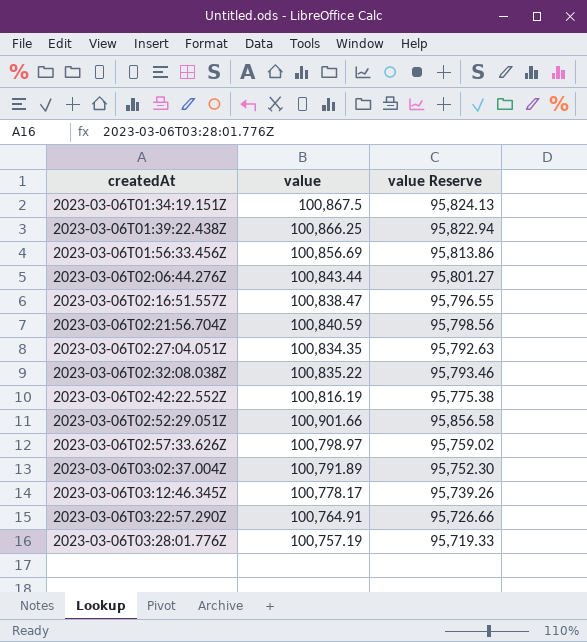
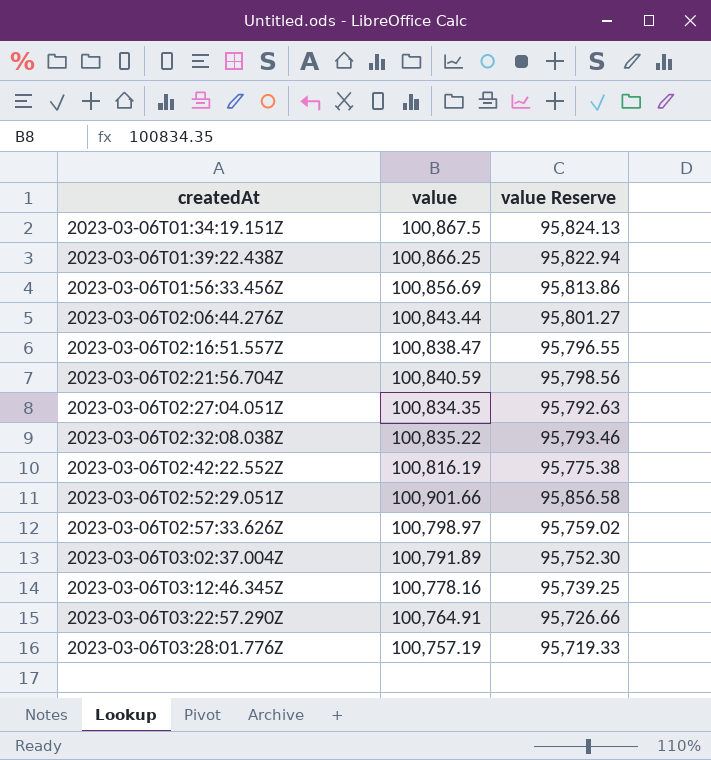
2023-03-06T03:12:46.345Z | value: 100,778.17 -> 100,778.16
2023-03-06T03:12:46.345Z | value Reserve: 95,739.26 -> 95,739.25

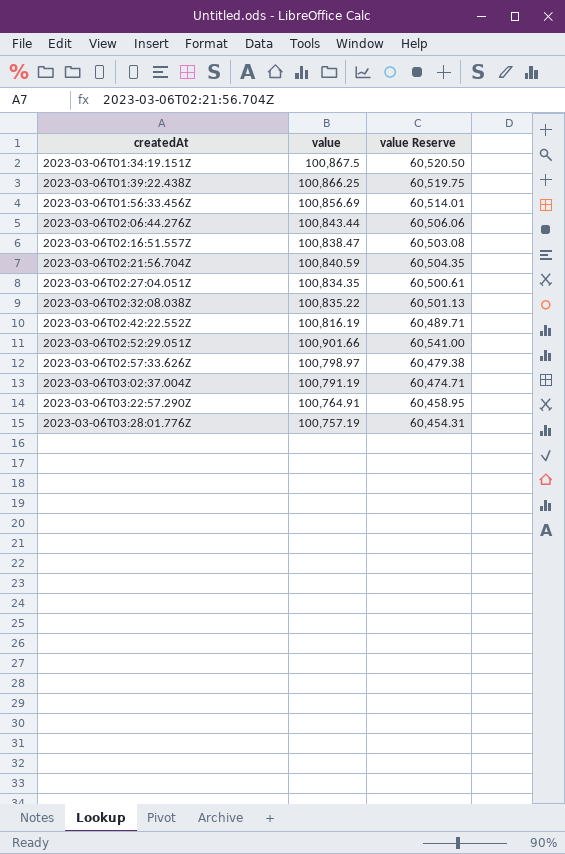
column value Reserve | formula: [value] * 0.95 -> [value] * 0.6
row 2023-03-06T03:12:46.345Z: 100,778.16 | 95,739.25 -> none
2023-03-06T03:02:37.004Z | value: 100,791.89 -> 100,791.19

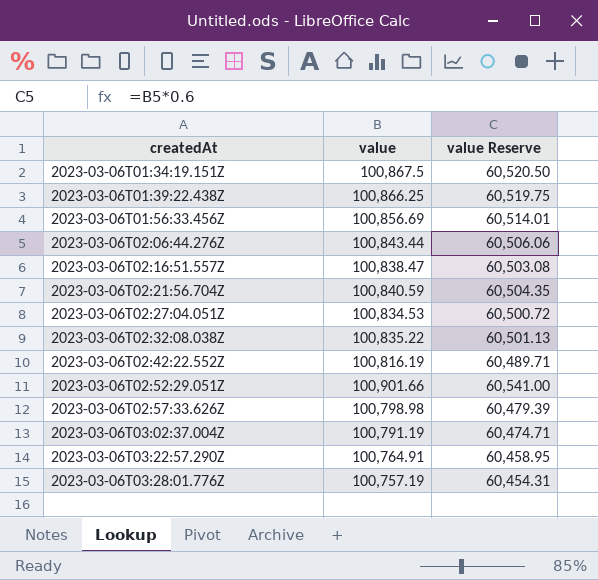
2023-03-06T02:27:04.051Z | value: 100,834.35 -> 100,834.53
2023-03-06T02:27:04.051Z | value Reserve: 60,500.61 -> 60,500.72
2023-03-06T02:57:33.626Z | value: 100,798.97 -> 100,798.98
2023-03-06T02:57:33.626Z | value Reserve: 60,479.38 -> 60,479.39

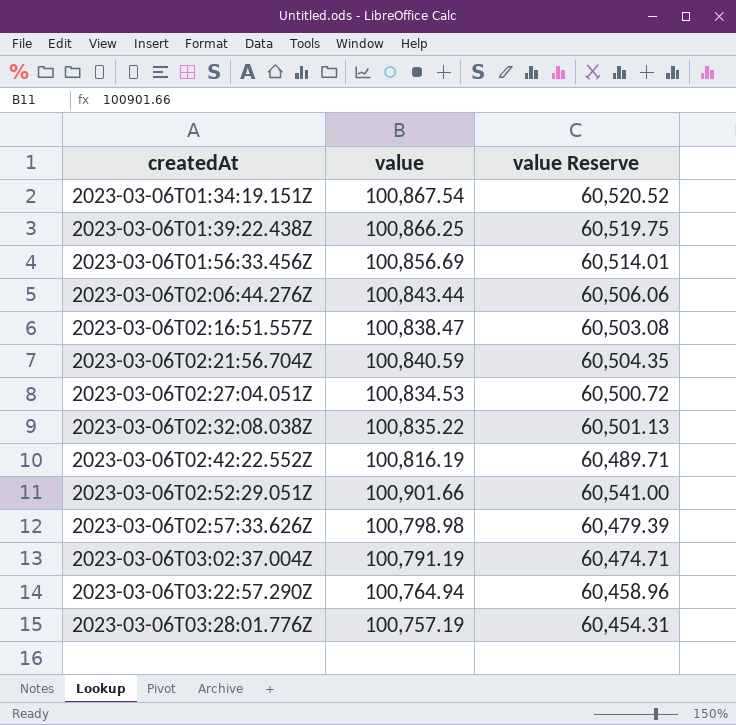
2023-03-06T01:34:19.151Z | value: 100,867.5 -> 100,867.54
2023-03-06T01:34:19.151Z | value Reserve: 60,520.50 -> 60,520.52
2023-03-06T03:22:57.290Z | value: 100,764.91 -> 100,764.94
2023-03-06T03:22:57.290Z | value Reserve: 60,458.95 -> 60,458.96

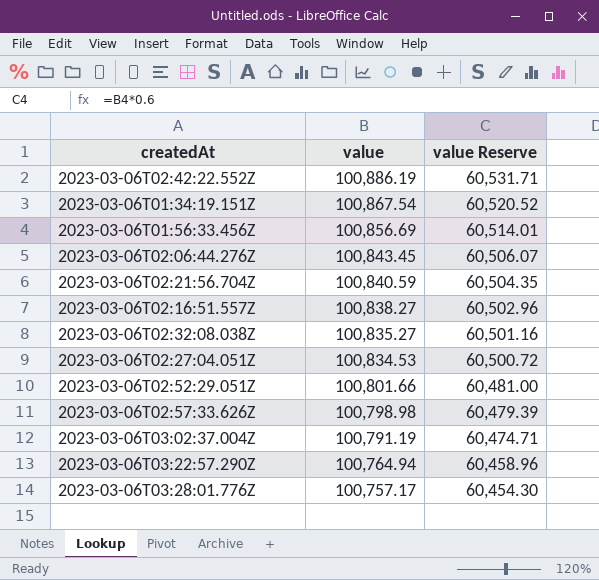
row order: createdAt ascending -> value descending
row 2023-03-06T01:39:22.438Z: 100,866.25 | 60,519.75 -> none
2023-03-06T02:42:22.552Z | value: 100,816.19 -> 100,886.19
2023-03-06T02:42:22.552Z | value Reserve: 60,489.71 -> 60,531.71
2023-03-06T02:06:44.276Z | value: 100,843.44 -> 100,843.45
2023-03-06T02:06:44.276Z | value Reserve: 60,506.06 -> 60,506.07
2023-03-06T02:16:51.557Z | value: 100,838.47 -> 100,838.27
2023-03-06T02:16:51.557Z | value Reserve: 60,503.08 -> 60,502.96
2023-03-06T02:32:08.038Z | value: 100,835.22 -> 100,835.27
2023-03-06T02:32:08.038Z | value Reserve: 60,501.13 -> 60,501.16
2023-03-06T02:52:29.051Z | value: 100,901.66 -> 100,801.66
2023-03-06T02:52:29.051Z | value Reserve: 60,541.00 -> 60,481.00
2023-03-06T03:28:01.776Z | value: 100,757.19 -> 100,757.17
2023-03-06T03:28:01.776Z | value Reserve: 60,454.31 -> 60,454.30

